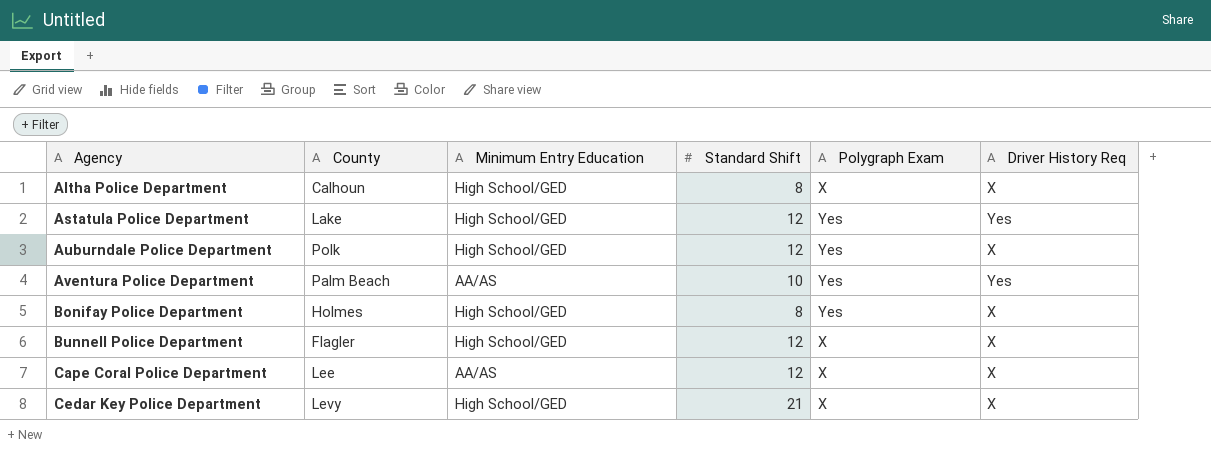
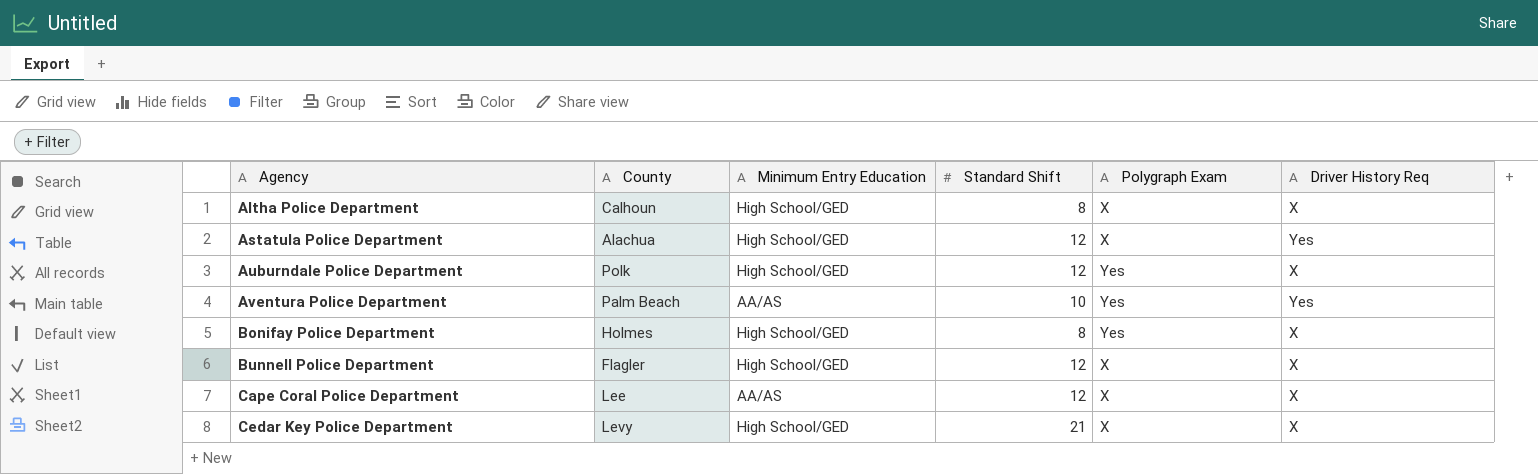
Astatula Police Department | County: Lake -> Alachua
Astatula Police Department | Polygraph Exam: Yes -> X

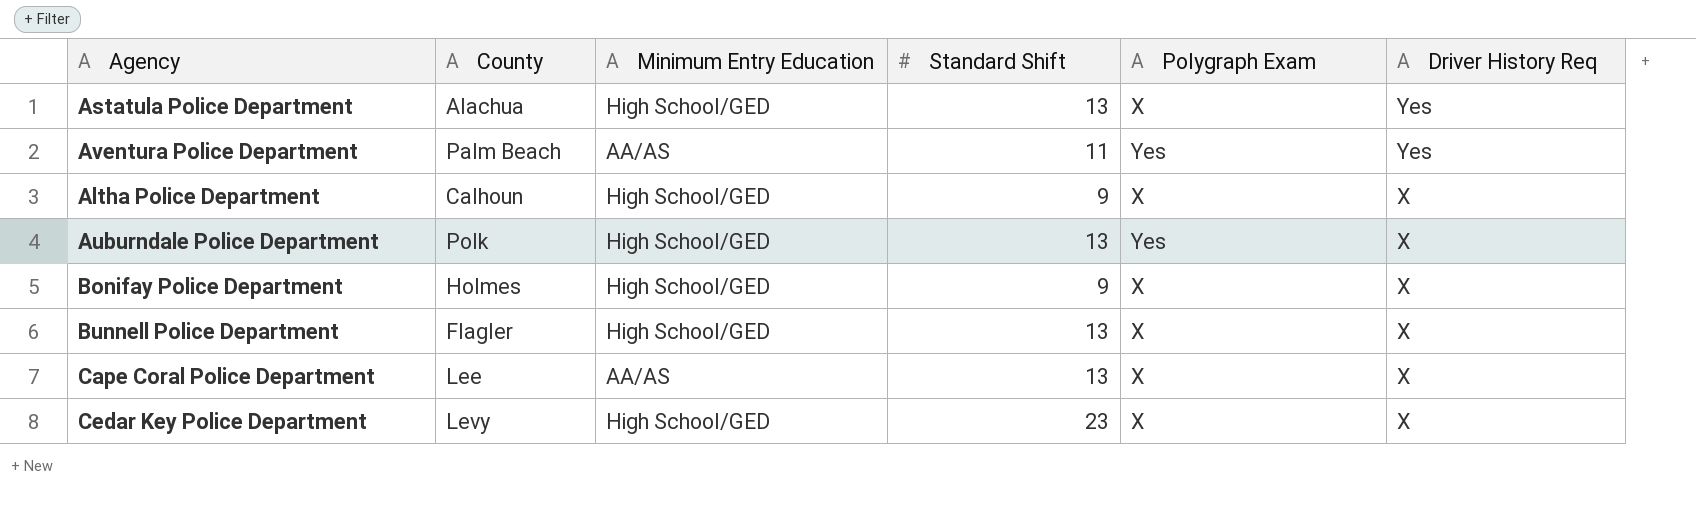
row order: Agency ascending -> Driver History Req descending
Astatula Police Department | Standard Shift: 12 -> 13
Aventura Police Department | Standard Shift: 10 -> 11
Altha Police Department | Standard Shift: 8 -> 9
Auburndale Police Department | Standard Shift: 12 -> 13
Bonifay Police Department | Standard Shift: 8 -> 9
Bonifay Police Department | Polygraph Exam: Yes -> X
Bunnell Police Department | Standard Shift: 12 -> 13
Cape Coral Police Department | Standard Shift: 12 -> 13
Cedar Key Police Department | Standard Shift: 21 -> 23

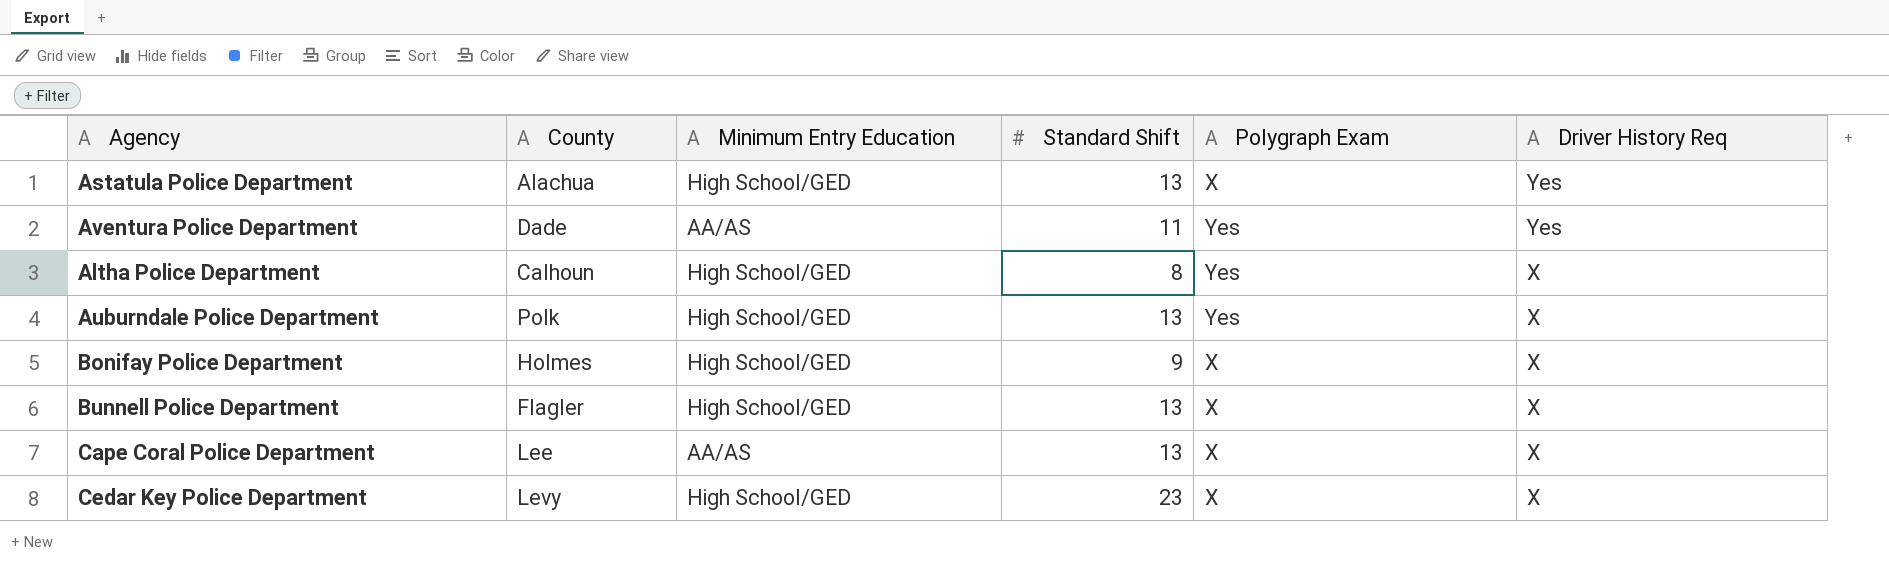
Aventura Police Department | County: Palm Beach -> Dade
Altha Police Department | Standard Shift: 9 -> 8
Altha Police Department | Polygraph Exam: X -> Yes

